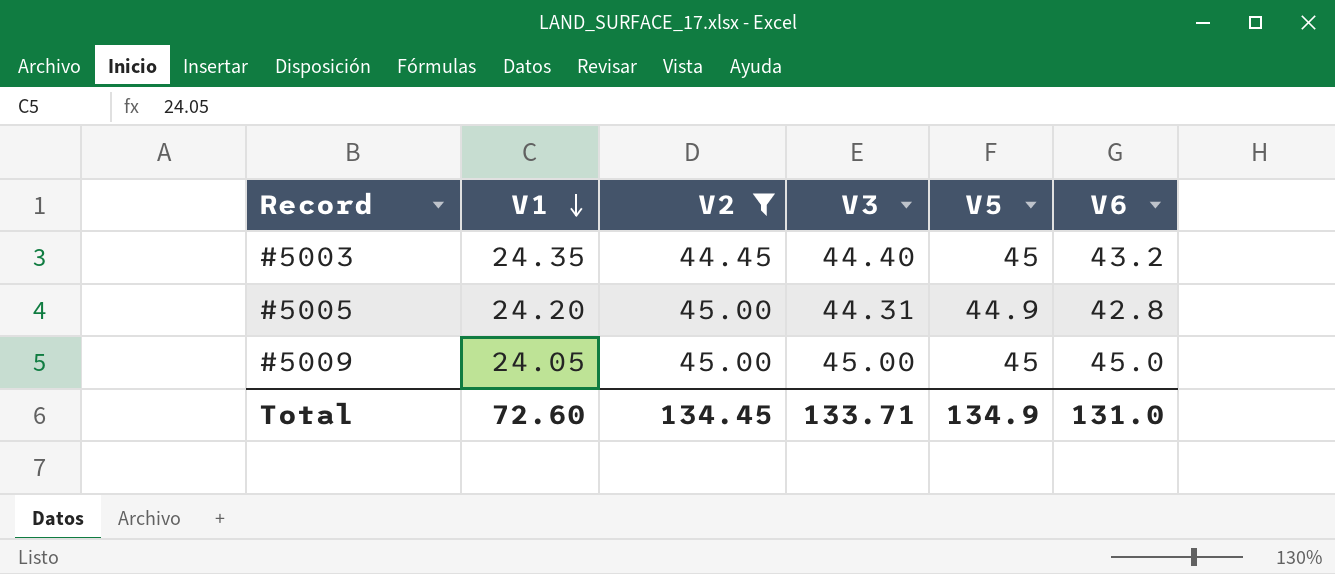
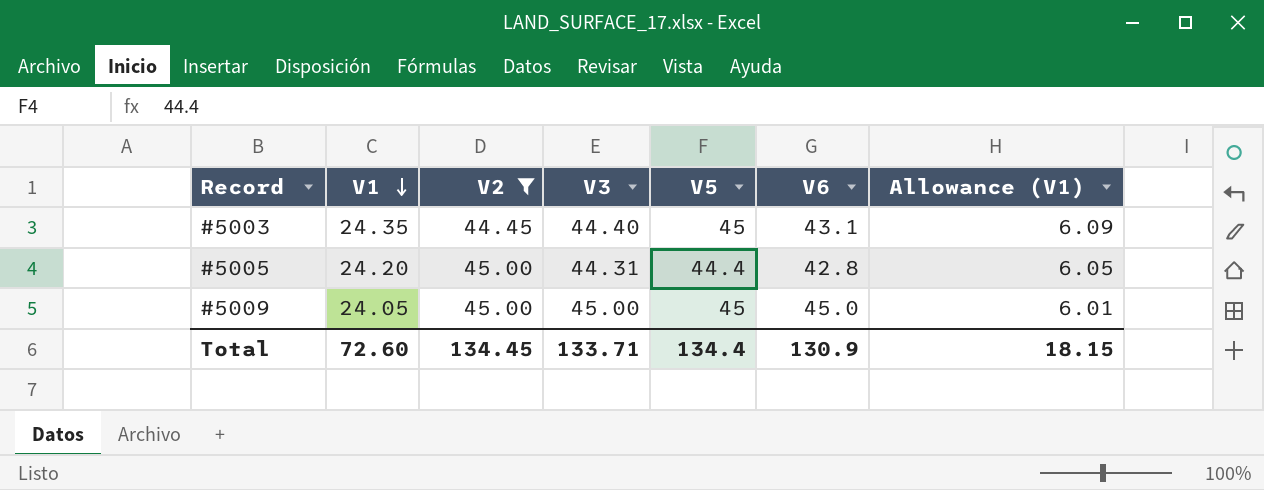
column Allowance (V1) | formula: none -> [V1] * 0.25
#5003 | V6: 43.2 -> 43.1
#5005 | V5: 44.9 -> 44.4
Total | V5: 134.9 -> 134.4
Total | V6: 131.0 -> 130.9

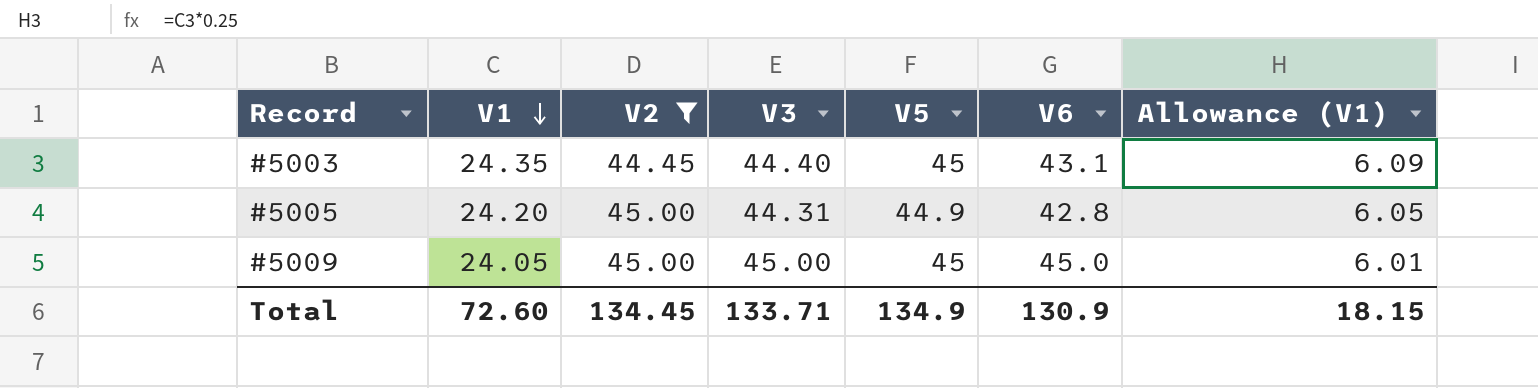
#5005 | V5: 44.4 -> 44.9
Total | V5: 134.4 -> 134.9

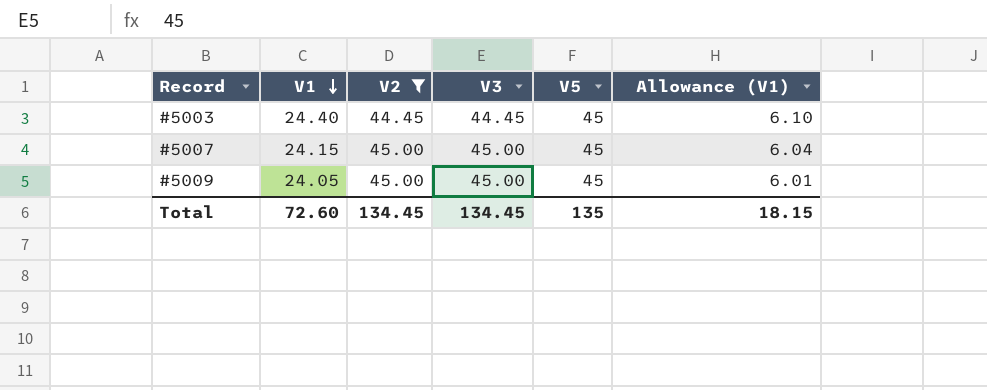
column V6 | position: 6 -> none
row #5005: 24.20 | 45.00 | 44.31 | 44.9 | 42.8 | 6.05 -> none
#5003 | V1: 24.35 -> 24.40
#5003 | V3: 44.40 -> 44.45
#5003 | Allowance (V1): 6.09 -> 6.10
row #5007: none -> 24.15 | 45.00 | 45.00 | 45 | 6.04
Total | V3: 133.71 -> 134.45
Total | V5: 134.9 -> 135

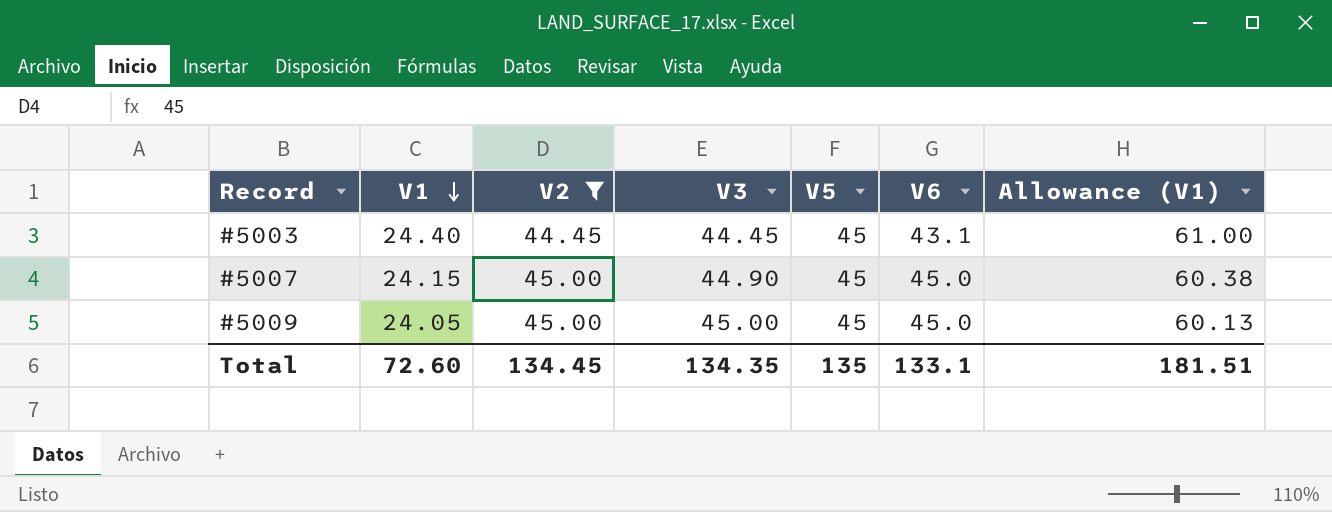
column V6 | position: none -> 6
column Allowance (V1) | formula: [V1] * 0.25 -> [V1] * 2.5
#5007 | V3: 45.00 -> 44.90
Total | V3: 134.45 -> 134.35
Total | Allowance (V1): 18.15 -> 181.51

